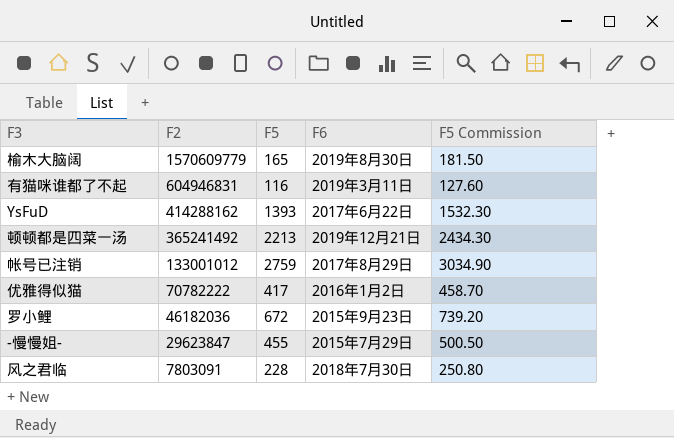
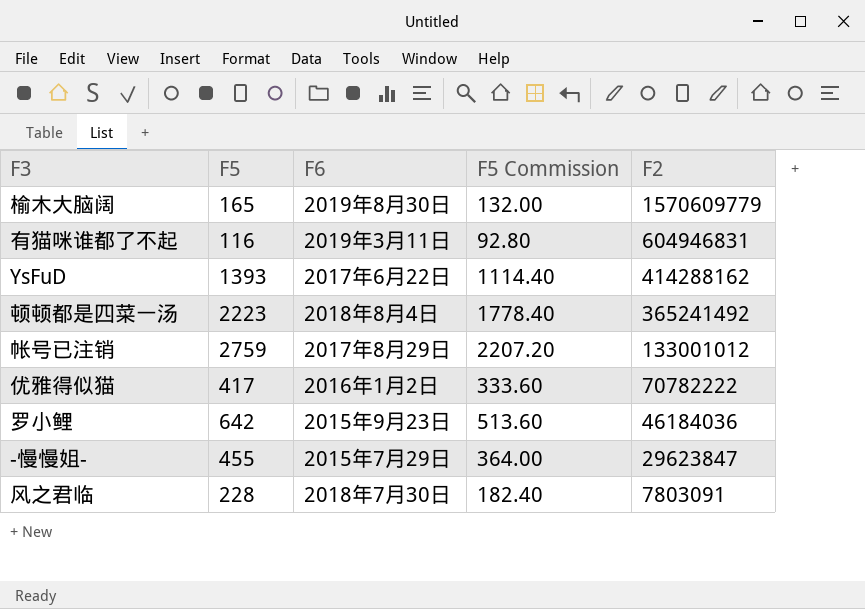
column F5 Commission | formula: [F5] * 1.1 -> [F5] * 0.8
column F2 | position: 2 -> 5
顿顿都是四菜一汤 | F5: 2213 -> 2223
顿顿都是四菜一汤 | F6: 2019年12月21日 -> 2018年8月4日
罗小鲤 | F5: 672 -> 642
罗小鲤 | F2: 46182036 -> 46184036

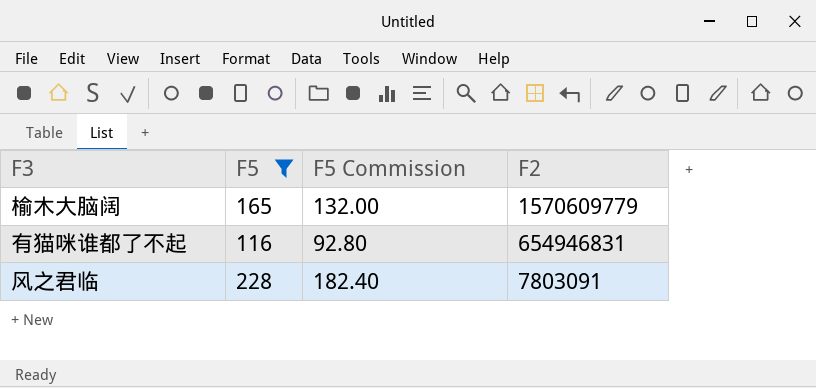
filter: none -> F5 <= 228
column F6 | position: 3 -> none
有猫咪谁都了不起 | F2: 604946831 -> 654946831

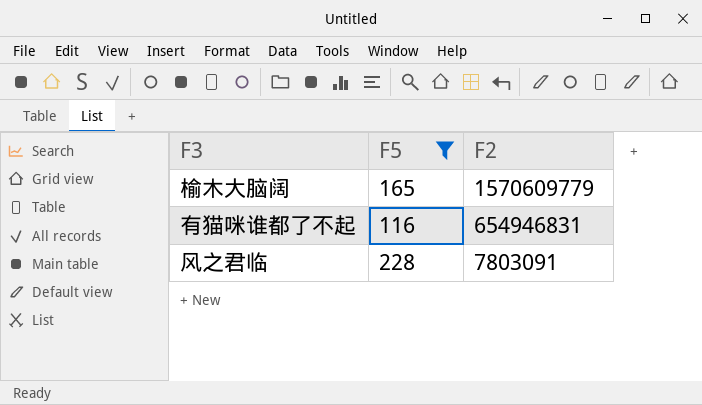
column F5 Commission | formula: [F5] * 0.8 -> none

